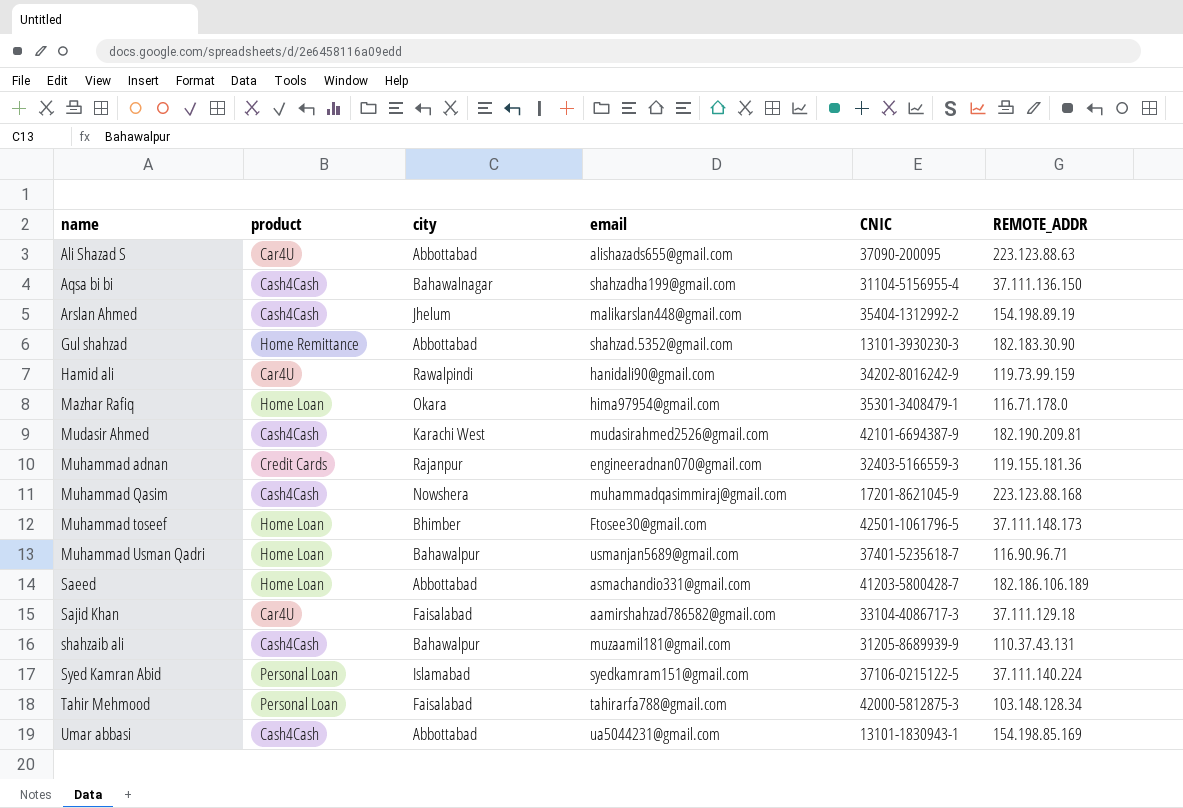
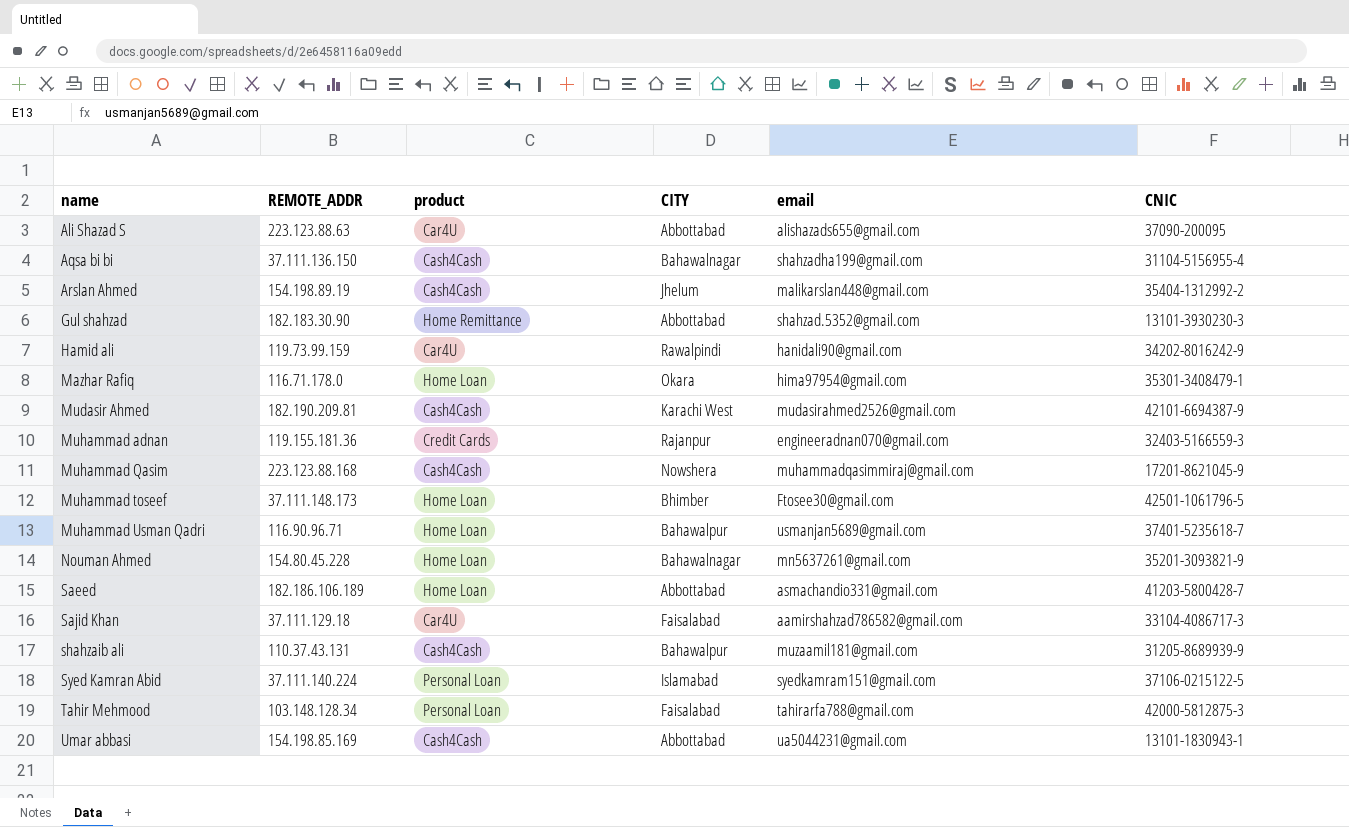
column REMOTE_ADDR | position: 6 -> 2
column name: city -> CITY
row Nouman Ahmed: none -> 154.80.45.228 | Home Loan | Bahawalnagar | mn5637261@gmail.com | 35201-3093821-9

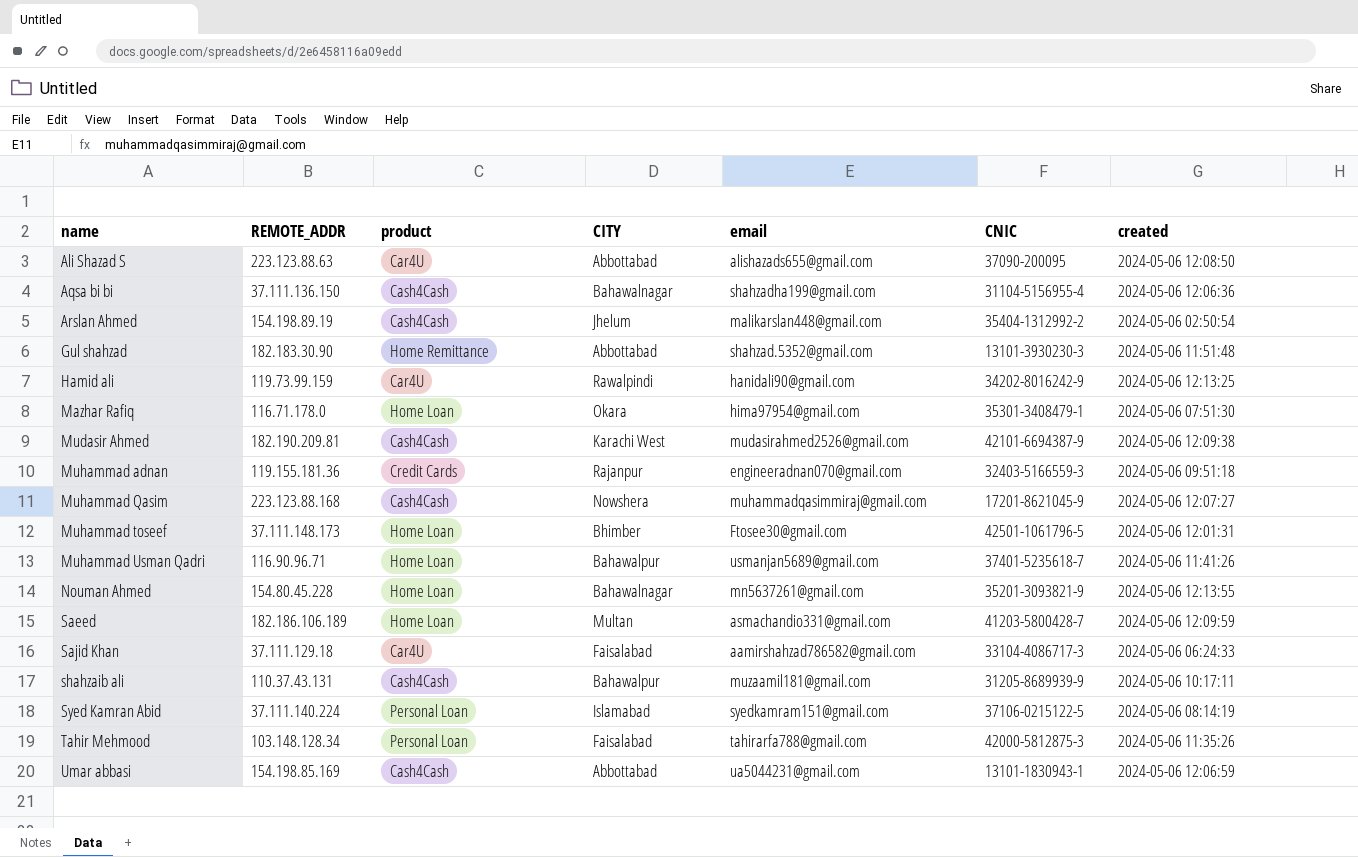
column created | position: none -> 7
Saeed | CITY: Abbottabad -> Multan

